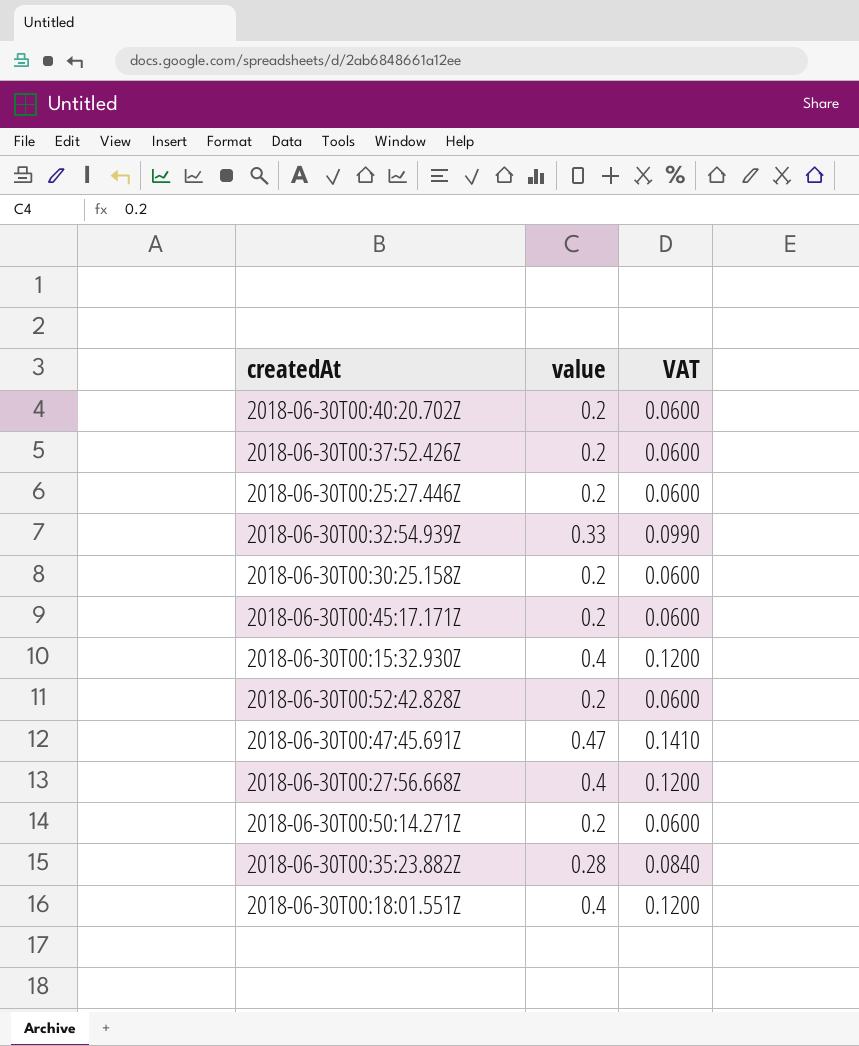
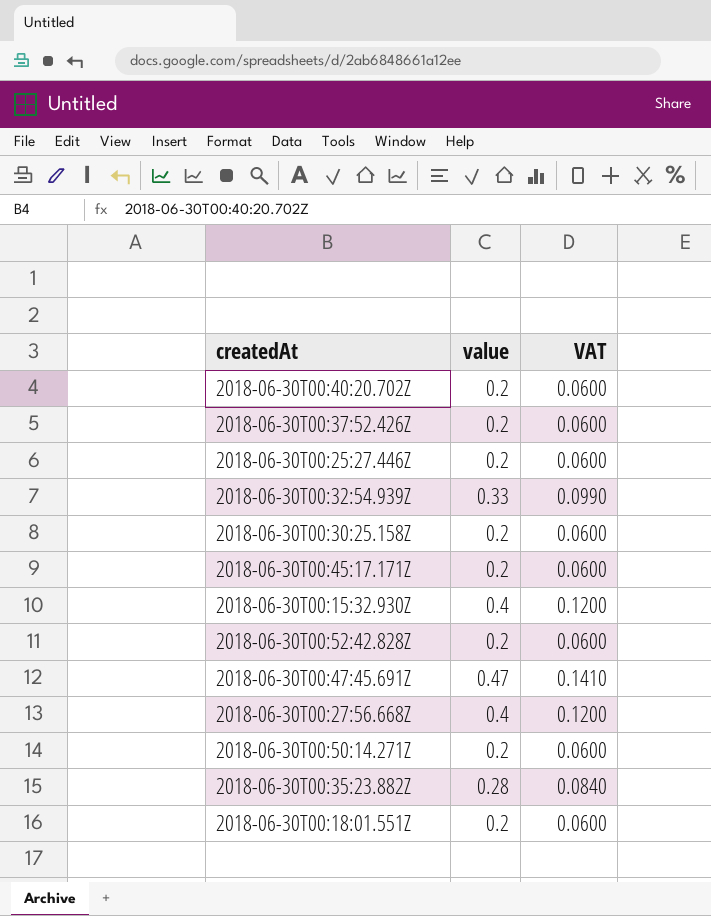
2018-06-30T00:18:01.551Z | value: 0.4 -> 0.2
2018-06-30T00:18:01.551Z | VAT: 0.1200 -> 0.0600

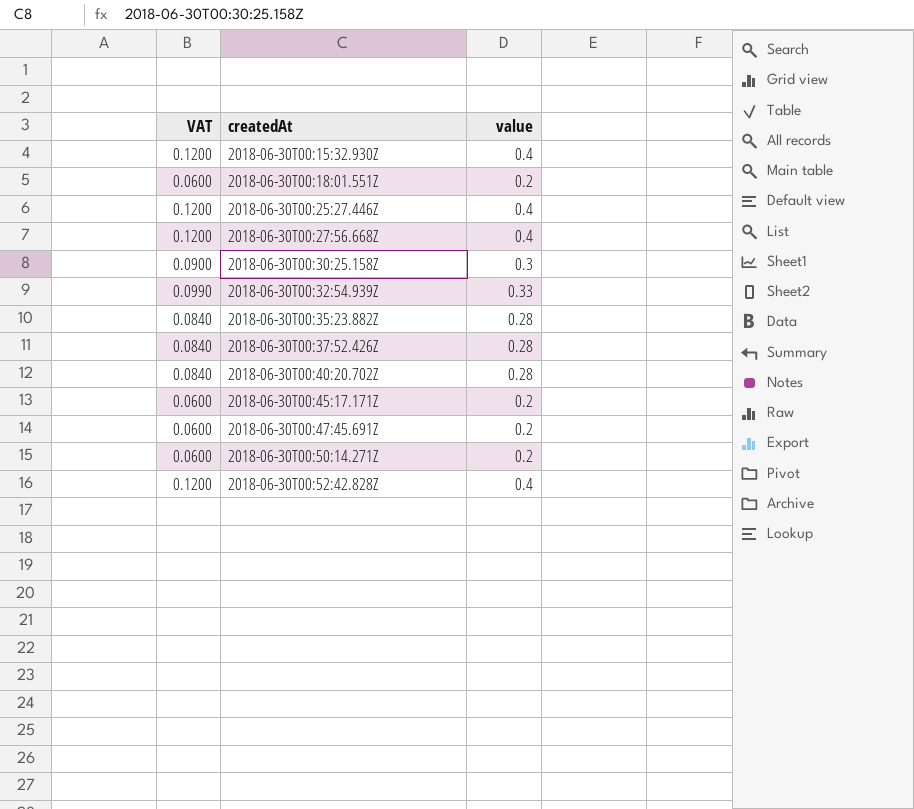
row order: none -> createdAt ascending
column VAT | position: 3 -> 1
2018-06-30T00:25:27.446Z | VAT: 0.0600 -> 0.1200
2018-06-30T00:25:27.446Z | value: 0.2 -> 0.4
2018-06-30T00:30:25.158Z | VAT: 0.0600 -> 0.0900
2018-06-30T00:30:25.158Z | value: 0.2 -> 0.3
2018-06-30T00:37:52.426Z | VAT: 0.0600 -> 0.0840
2018-06-30T00:37:52.426Z | value: 0.2 -> 0.28
2018-06-30T00:40:20.702Z | VAT: 0.0600 -> 0.0840
2018-06-30T00:40:20.702Z | value: 0.2 -> 0.28
2018-06-30T00:47:45.691Z | VAT: 0.1410 -> 0.0600
2018-06-30T00:47:45.691Z | value: 0.47 -> 0.2
2018-06-30T00:52:42.828Z | VAT: 0.0600 -> 0.1200
2018-06-30T00:52:42.828Z | value: 0.2 -> 0.4

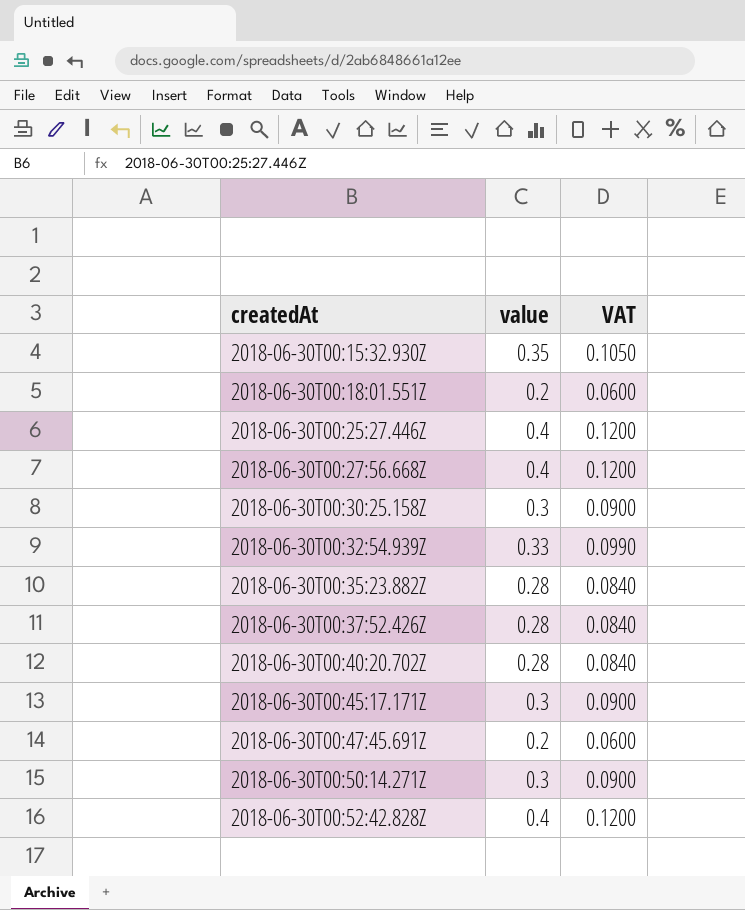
column VAT | position: 1 -> 3
2018-06-30T00:15:32.930Z | value: 0.4 -> 0.35
2018-06-30T00:15:32.930Z | VAT: 0.1200 -> 0.1050
2018-06-30T00:45:17.171Z | value: 0.2 -> 0.3
2018-06-30T00:45:17.171Z | VAT: 0.0600 -> 0.0900
2018-06-30T00:50:14.271Z | value: 0.2 -> 0.3
2018-06-30T00:50:14.271Z | VAT: 0.0600 -> 0.0900

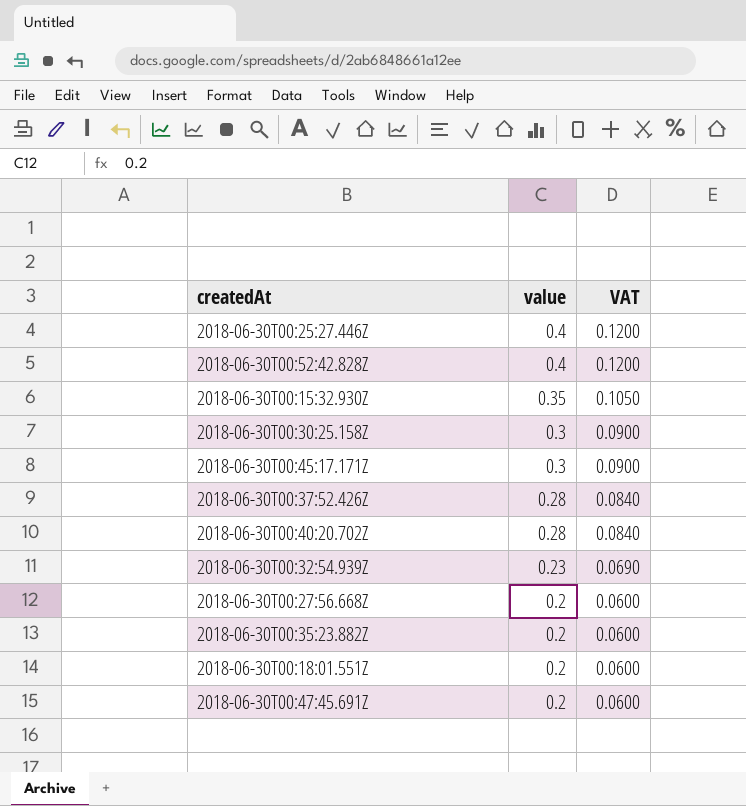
row order: createdAt ascending -> value descending
row 2018-06-30T00:50:14.271Z: 0.3 | 0.0900 -> none
2018-06-30T00:32:54.939Z | value: 0.33 -> 0.23
2018-06-30T00:32:54.939Z | VAT: 0.0990 -> 0.0690
2018-06-30T00:27:56.668Z | value: 0.4 -> 0.2
2018-06-30T00:27:56.668Z | VAT: 0.1200 -> 0.0600
2018-06-30T00:35:23.882Z | value: 0.28 -> 0.2
2018-06-30T00:35:23.882Z | VAT: 0.0840 -> 0.0600

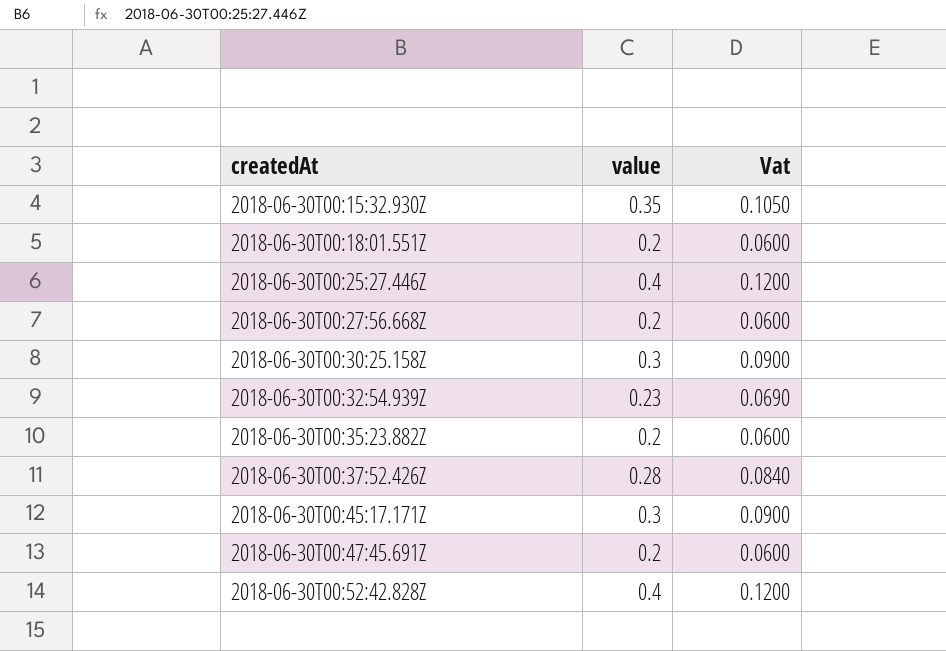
row order: value descending -> createdAt ascending
column name: VAT -> Vat
row 2018-06-30T00:40:20.702Z: 0.28 | 0.0840 -> none

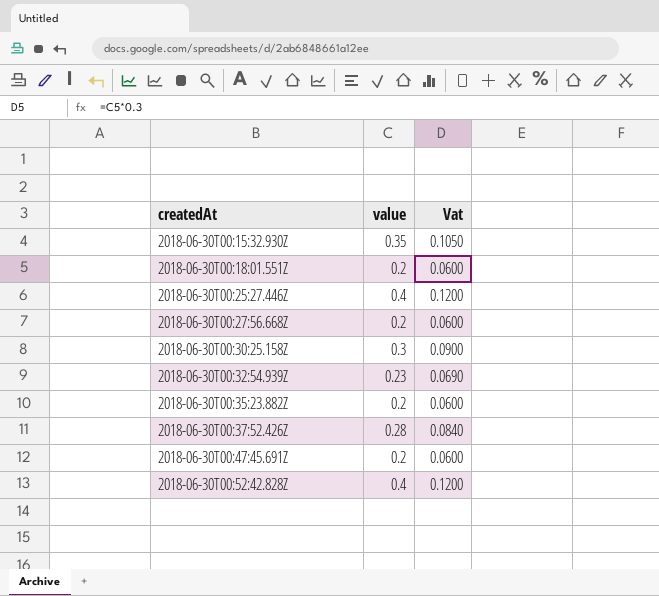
row 2018-06-30T00:45:17.171Z: 0.3 | 0.0900 -> none

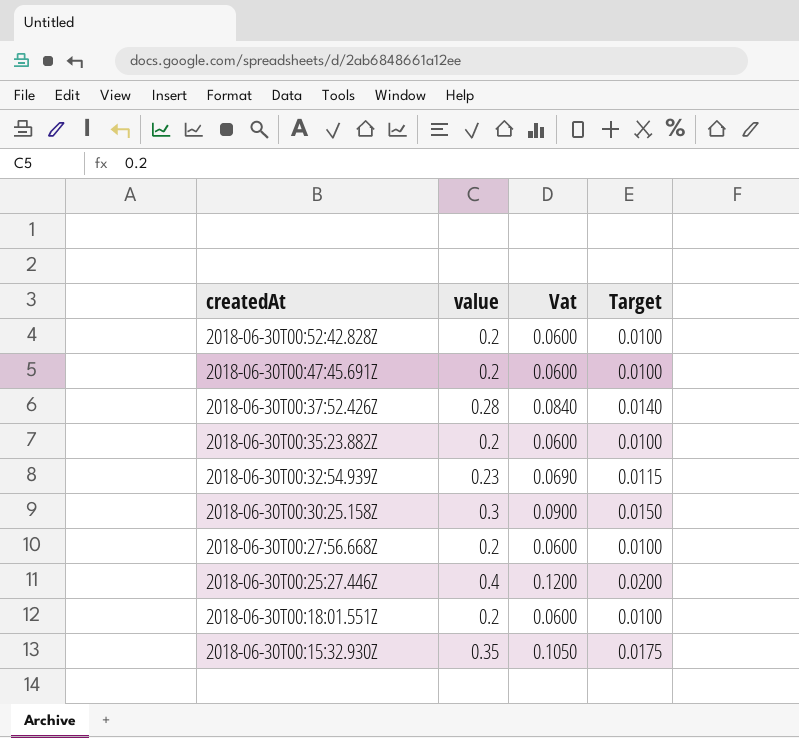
row order: createdAt ascending -> createdAt descending
column Target | formula: none -> [value] * 0.05
2018-06-30T00:52:42.828Z | value: 0.4 -> 0.2
2018-06-30T00:52:42.828Z | Vat: 0.1200 -> 0.0600

